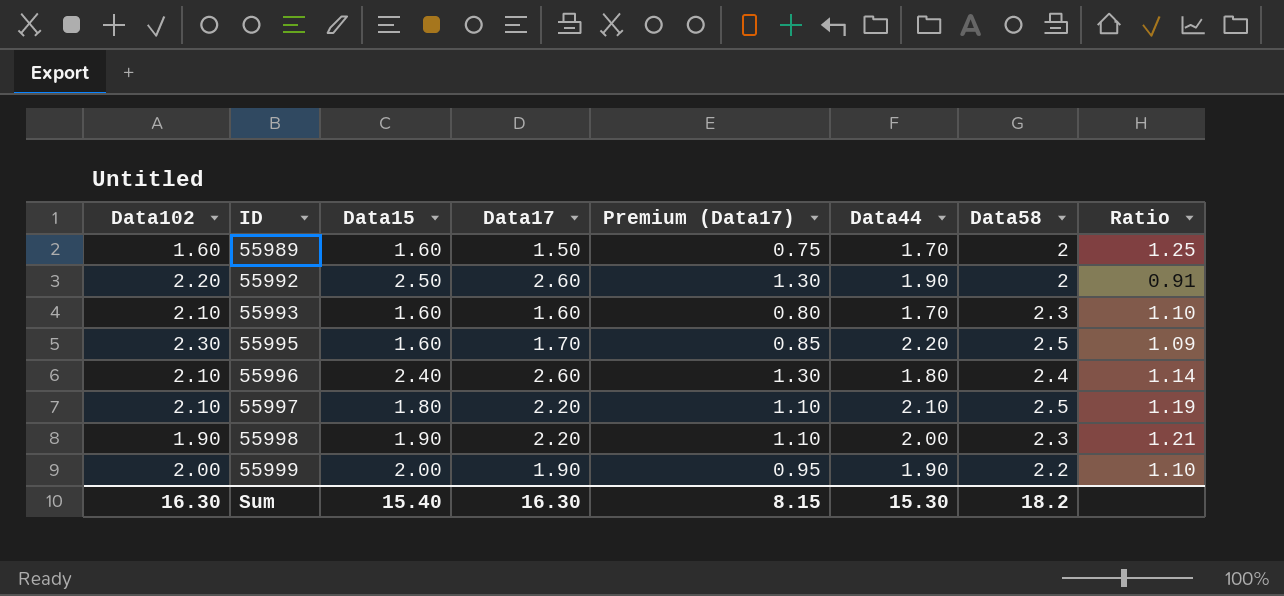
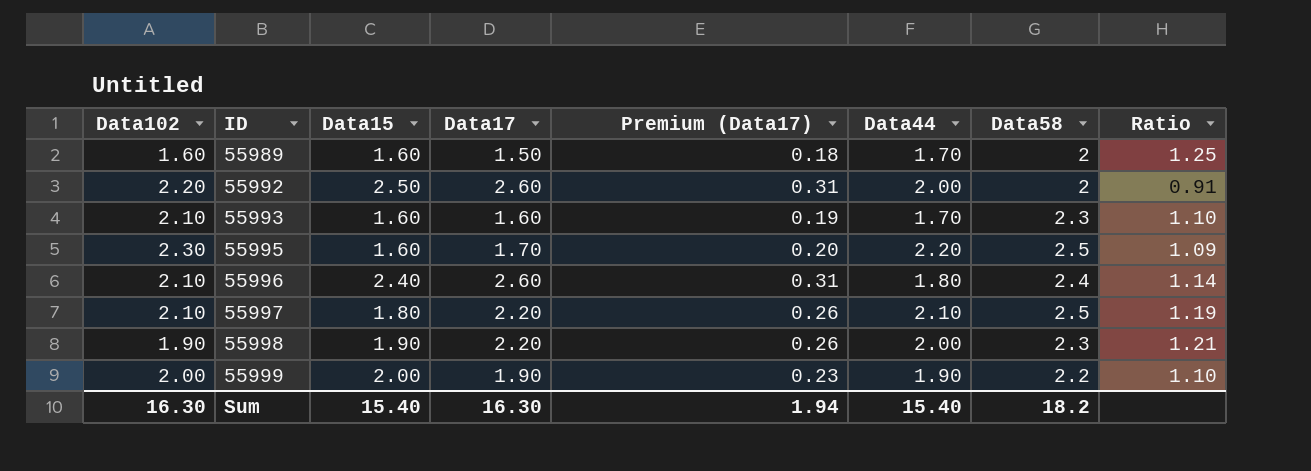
column Premium (Data17) | formula: [Data17] * 0.5 -> [Data17] * 0.12
55992 | Data44: 1.90 -> 2.00
Sum | Premium (Data17): 8.15 -> 1.94
Sum | Data44: 15.30 -> 15.40

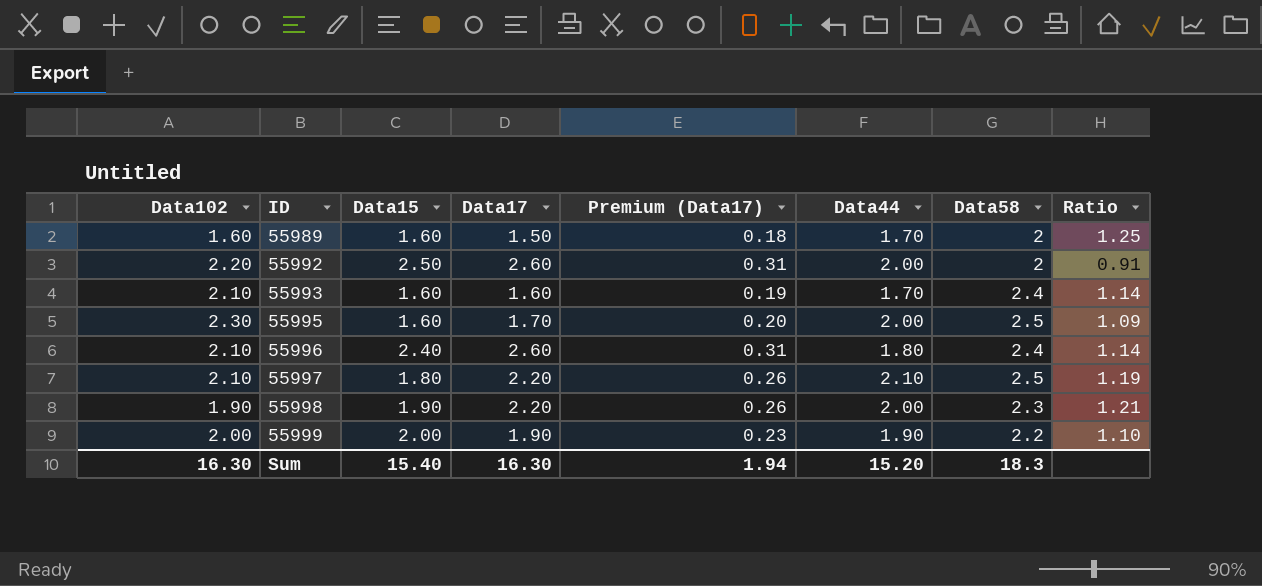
55993 | Data58: 2.3 -> 2.4
55993 | Ratio: 1.10 -> 1.14
55995 | Data44: 2.20 -> 2.00
Sum | Data44: 15.40 -> 15.20
Sum | Data58: 18.2 -> 18.3

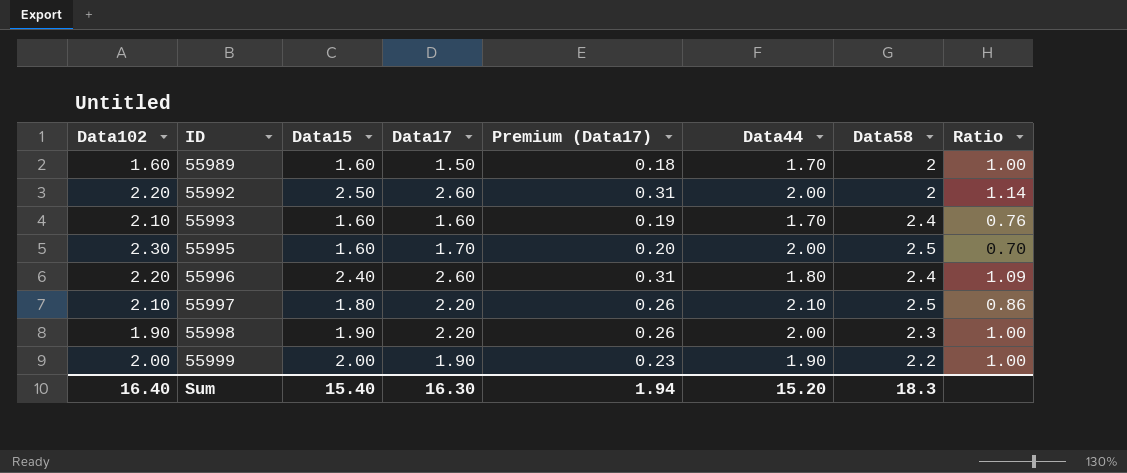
column Ratio | formula: [Data58] / [Data102] -> [Data15] / [Data102]
55996 | Data102: 2.10 -> 2.20
Sum | Data102: 16.30 -> 16.40

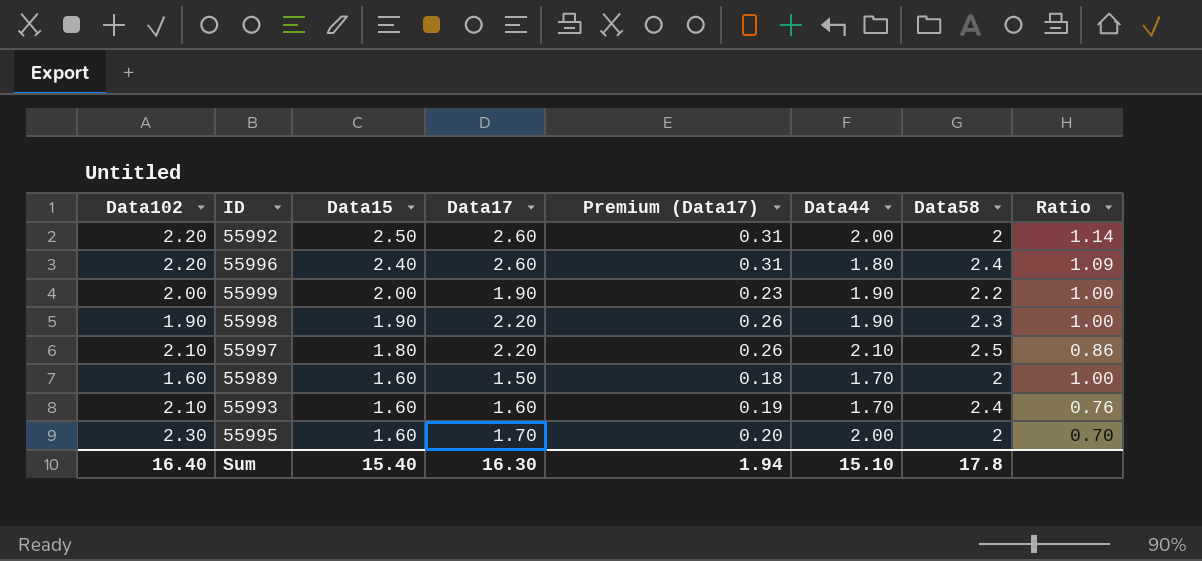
row order: ID ascending -> Data15 descending
55998 | Data44: 2.00 -> 1.90
55995 | Data58: 2.5 -> 2
Sum | Data44: 15.20 -> 15.10
Sum | Data58: 18.3 -> 17.8

